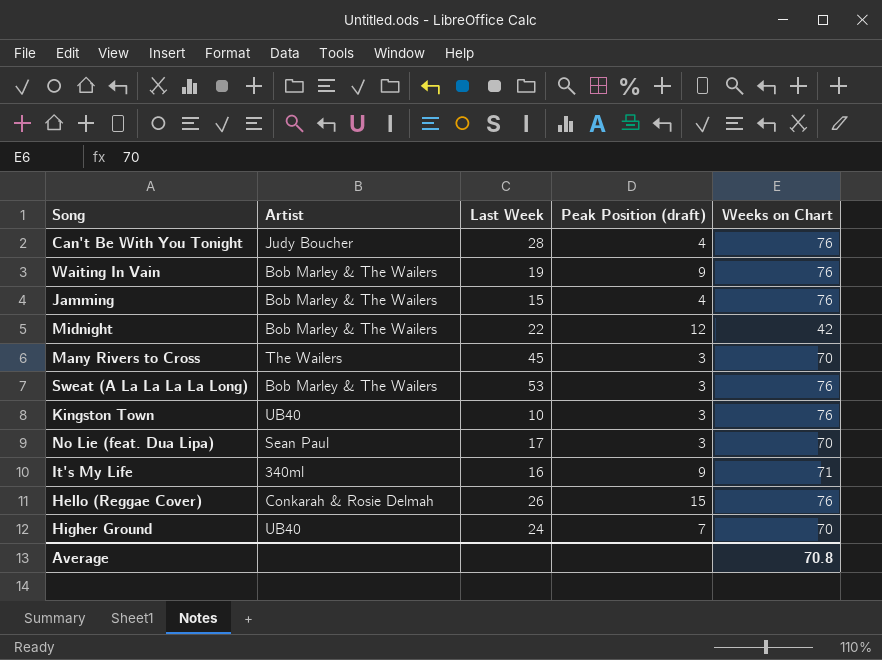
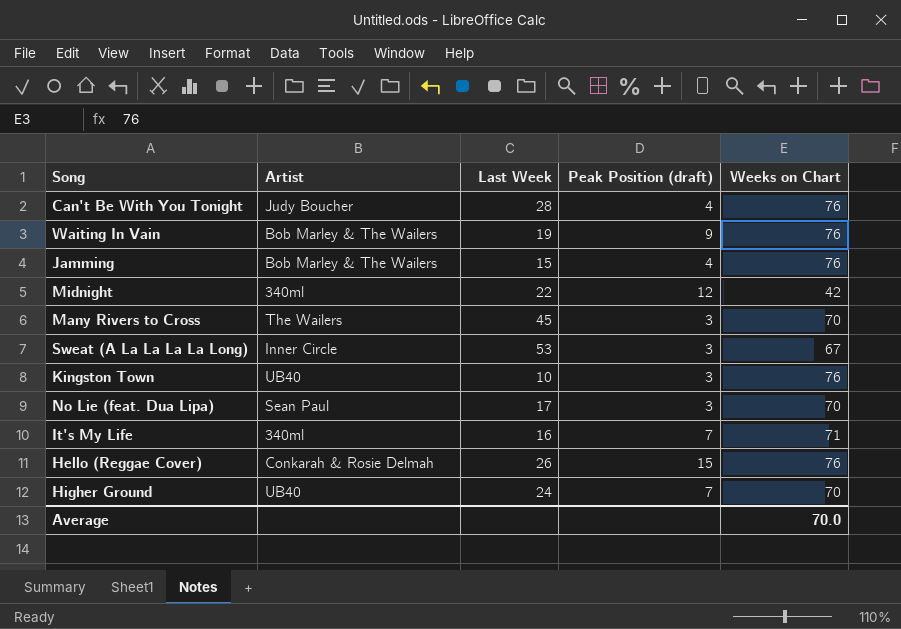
Midnight | Artist: Bob Marley & The Wailers -> 340ml
Sweat (A La La La La Long) | Artist: Bob Marley & The Wailers -> Inner Circle
Sweat (A La La La La Long) | Weeks on Chart: 76 -> 67
It's My Life | Peak Position (draft): 9 -> 7
Average | Weeks on Chart: 70.8 -> 70.0

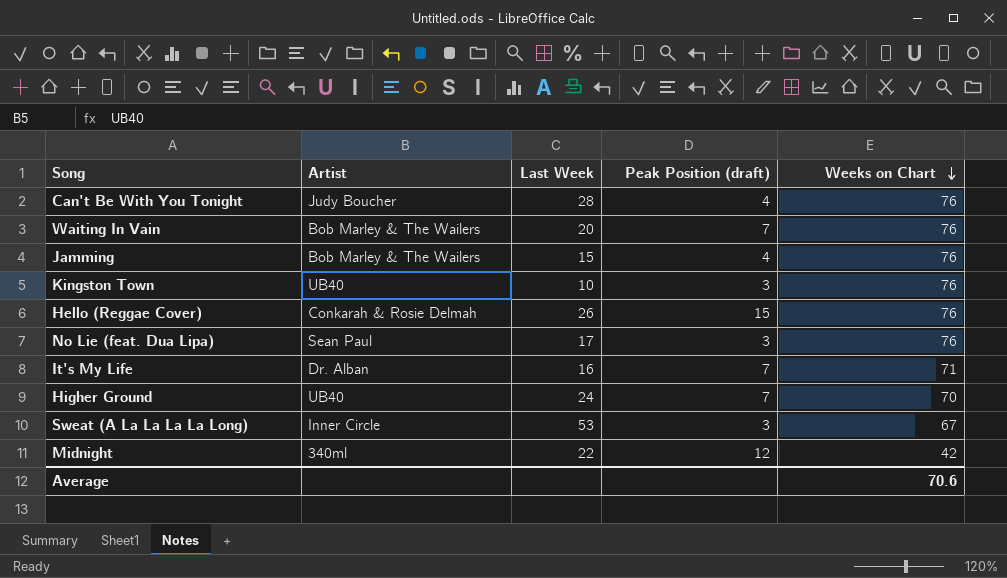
row order: none -> Weeks on Chart descending
row Many Rivers to Cross: The Wailers | 45 | 3 | 70 -> none
Waiting In Vain | Last Week: 19 -> 20
Waiting In Vain | Peak Position (draft): 9 -> 7
No Lie (feat. Dua Lipa) | Weeks on Chart: 70 -> 76
It's My Life | Artist: 340ml -> Dr. Alban
Average | Weeks on Chart: 70.0 -> 70.6

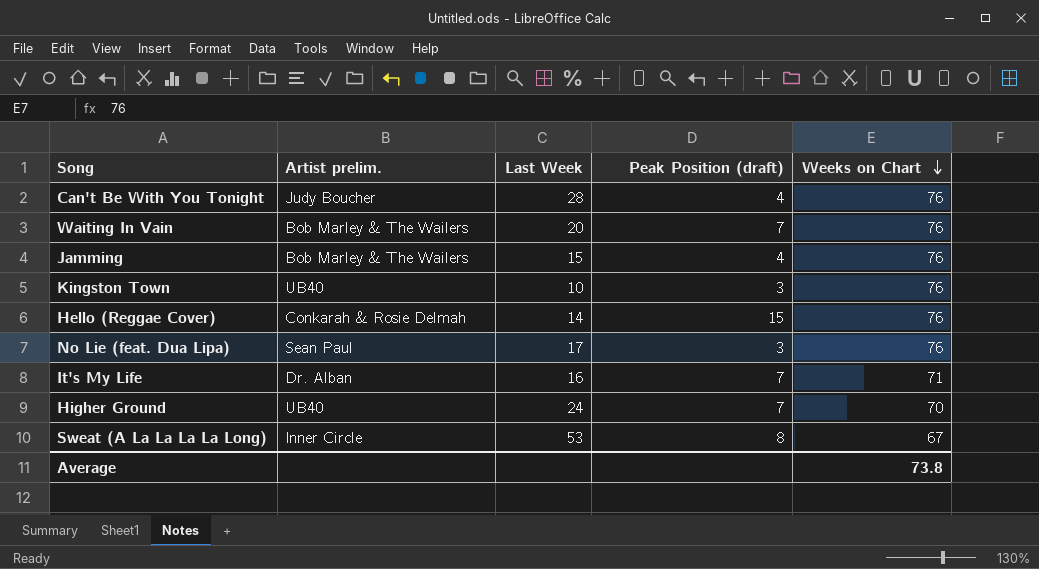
column name: Artist -> Artist prelim.
row Midnight: 340ml | 22 | 12 | 42 -> none
Hello (Reggae Cover) | Last Week: 26 -> 14
Sweat (A La La La La Long) | Peak Position (draft): 3 -> 8
Average | Weeks on Chart: 70.6 -> 73.8

